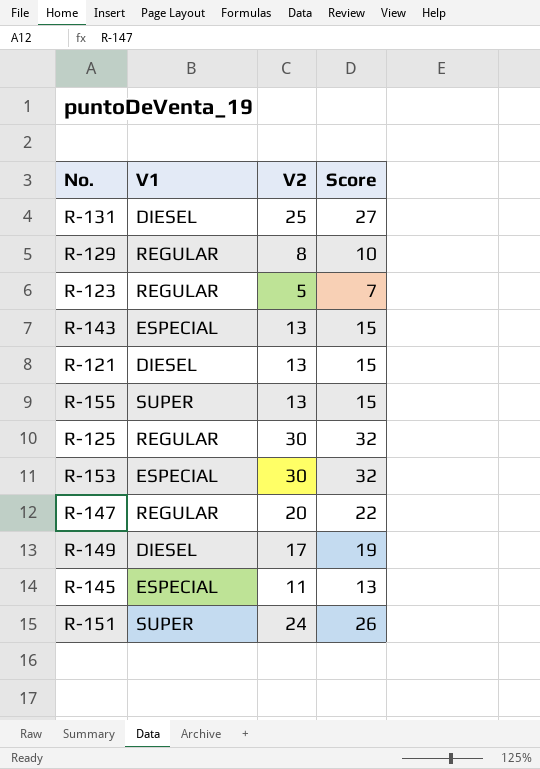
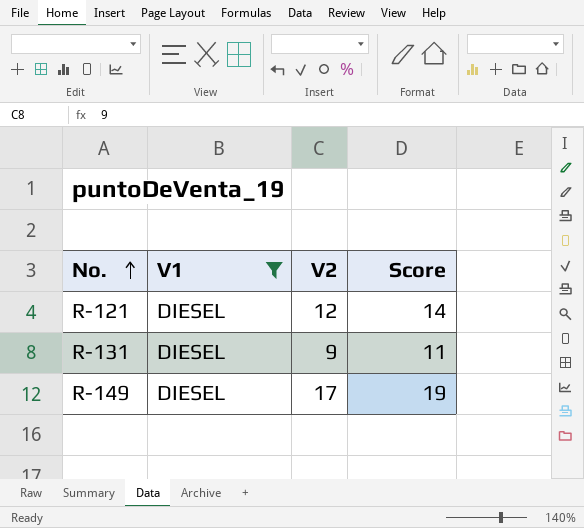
filter: none -> V1 = DIESEL
row order: none -> No. ascending
R-121 | V2: 13 -> 12
R-121 | Score: 15 -> 14
R-131 | V2: 25 -> 9
R-131 | Score: 27 -> 11

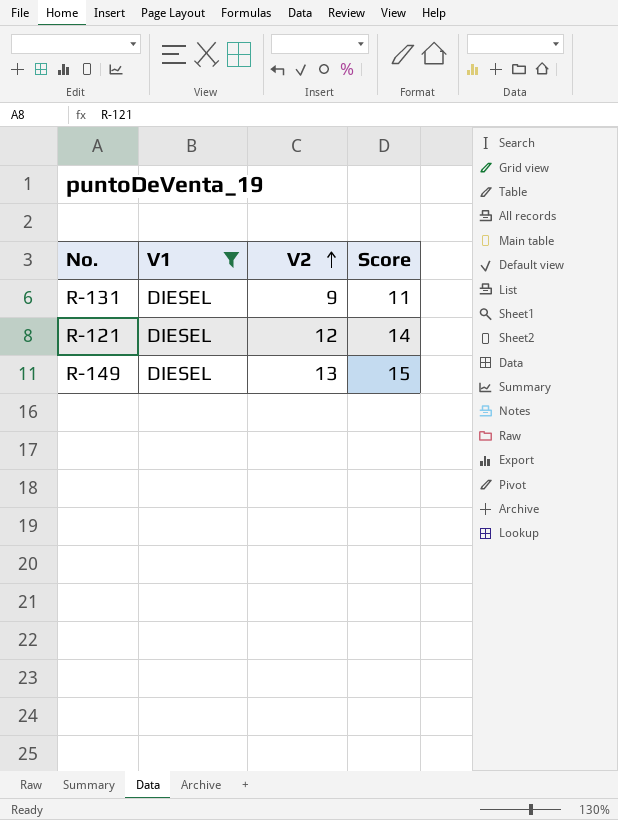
row order: No. ascending -> V2 ascending
R-149 | V2: 17 -> 13
R-149 | Score: 19 -> 15

